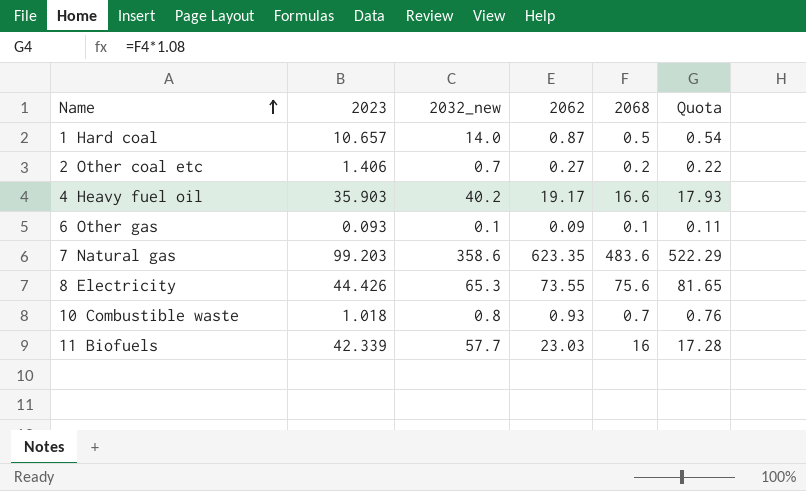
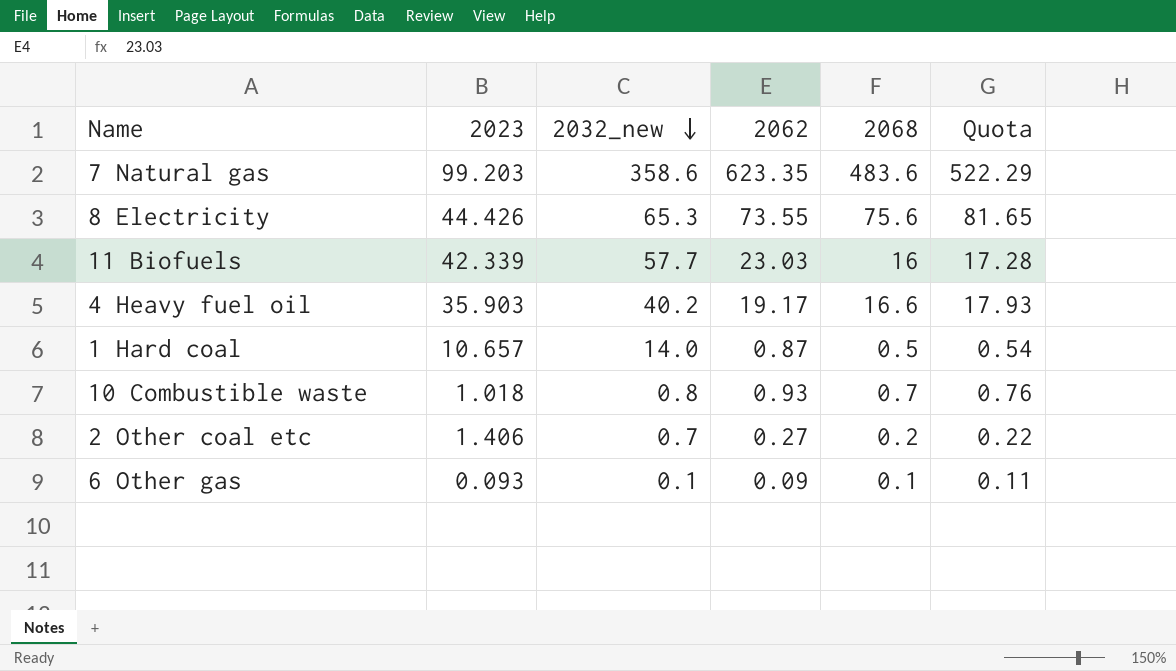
row order: Name ascending -> 2032_new descending

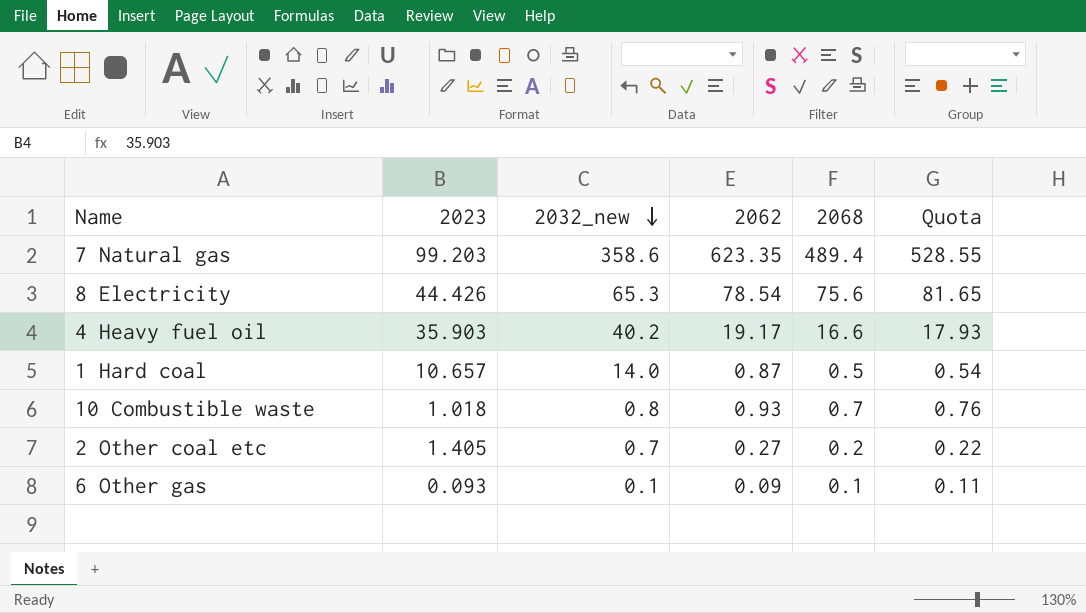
row 11 Biofuels: 42.339 | 57.7 | 23.03 | 16 | 17.28 -> none
7 Natural gas | 2068: 483.6 -> 489.4
7 Natural gas | Quota: 522.29 -> 528.55
8 Electricity | 2062: 73.55 -> 78.54
2 Other coal etc | 2023: 1.406 -> 1.405

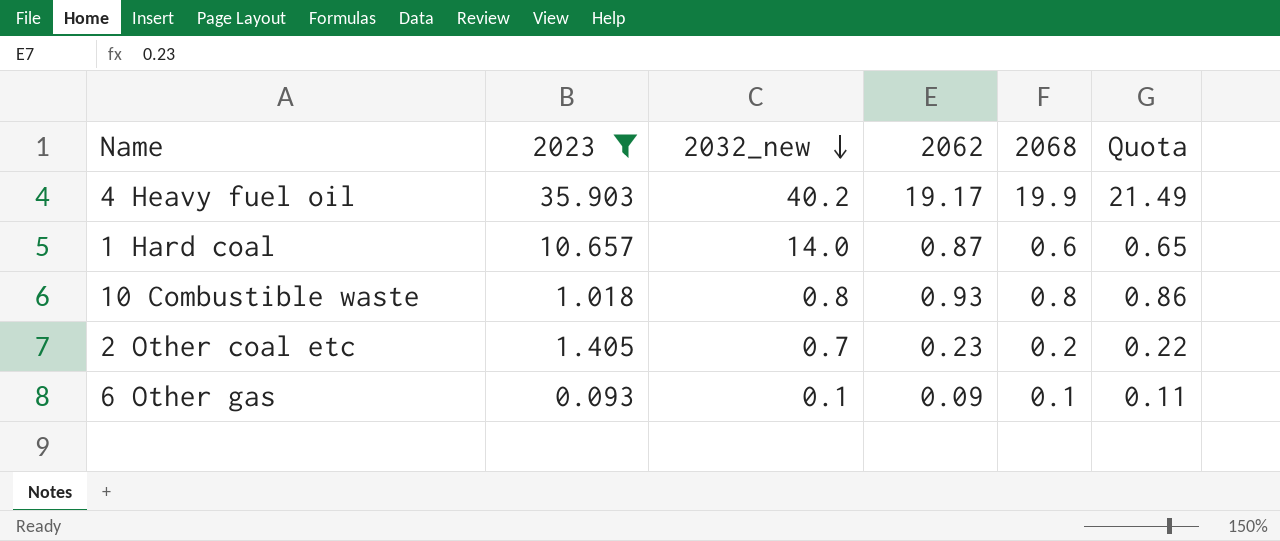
filter: none -> 2023 <= 35.903
4 Heavy fuel oil | 2068: 16.6 -> 19.9
4 Heavy fuel oil | Quota: 17.93 -> 21.49
1 Hard coal | 2068: 0.5 -> 0.6
1 Hard coal | Quota: 0.54 -> 0.65
10 Combustible waste | 2068: 0.7 -> 0.8
10 Combustible waste | Quota: 0.76 -> 0.86
2 Other coal etc | 2062: 0.27 -> 0.23

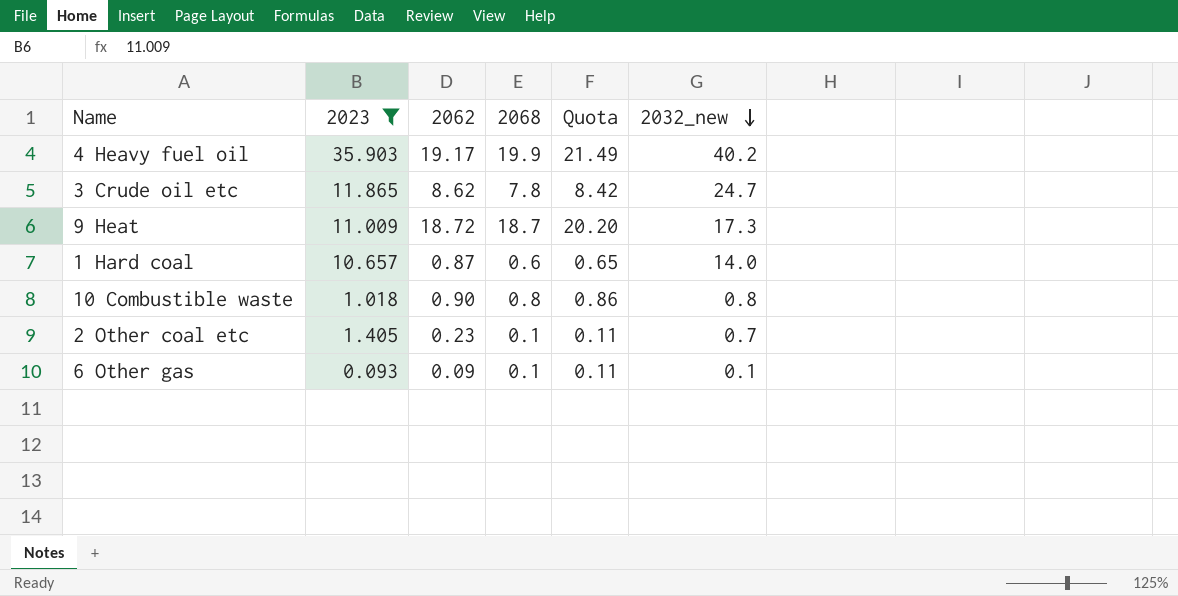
column 2032_new | position: 3 -> 6
row 3 Crude oil etc: none -> 11.865 | 8.62 | 7.8 | 8.42 | 24.7
row 9 Heat: none -> 11.009 | 18.72 | 18.7 | 20.20 | 17.3
10 Combustible waste | 2062: 0.93 -> 0.90
2 Other coal etc | 2068: 0.2 -> 0.1
2 Other coal etc | Quota: 0.22 -> 0.11

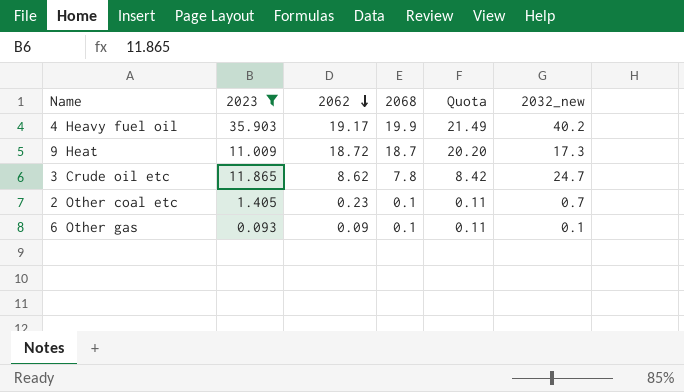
row order: 2032_new descending -> 2062 descending
row 1 Hard coal: 10.657 | 0.87 | 0.6 | 0.65 | 14.0 -> none
row 10 Combustible waste: 1.018 | 0.90 | 0.8 | 0.86 | 0.8 -> none

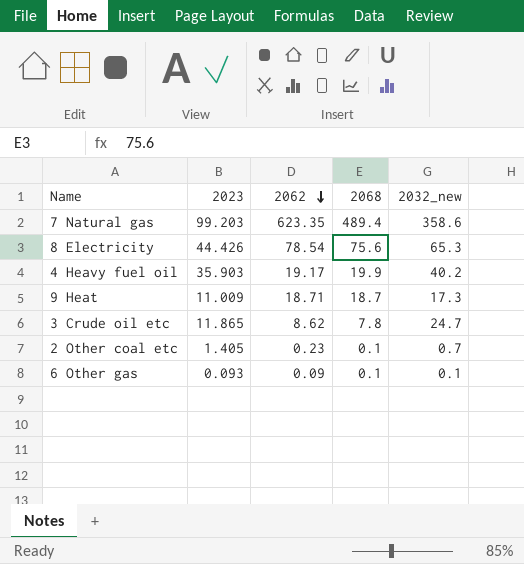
filter: 2023 <= 35.903 -> none
column Quota | formula: [2068] * 1.08 -> none
9 Heat | 2062: 18.72 -> 18.71

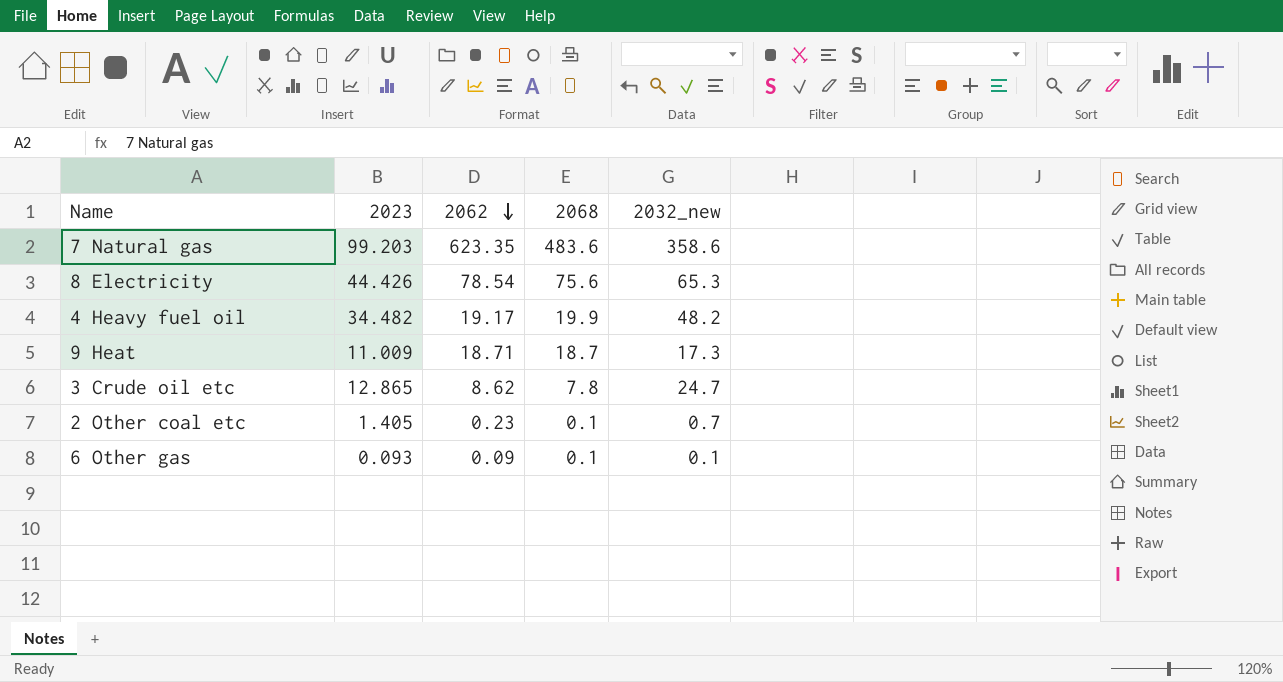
7 Natural gas | 2068: 489.4 -> 483.6
4 Heavy fuel oil | 2023: 35.903 -> 34.482
4 Heavy fuel oil | 2032_new: 40.2 -> 48.2
3 Crude oil etc | 2023: 11.865 -> 12.865

